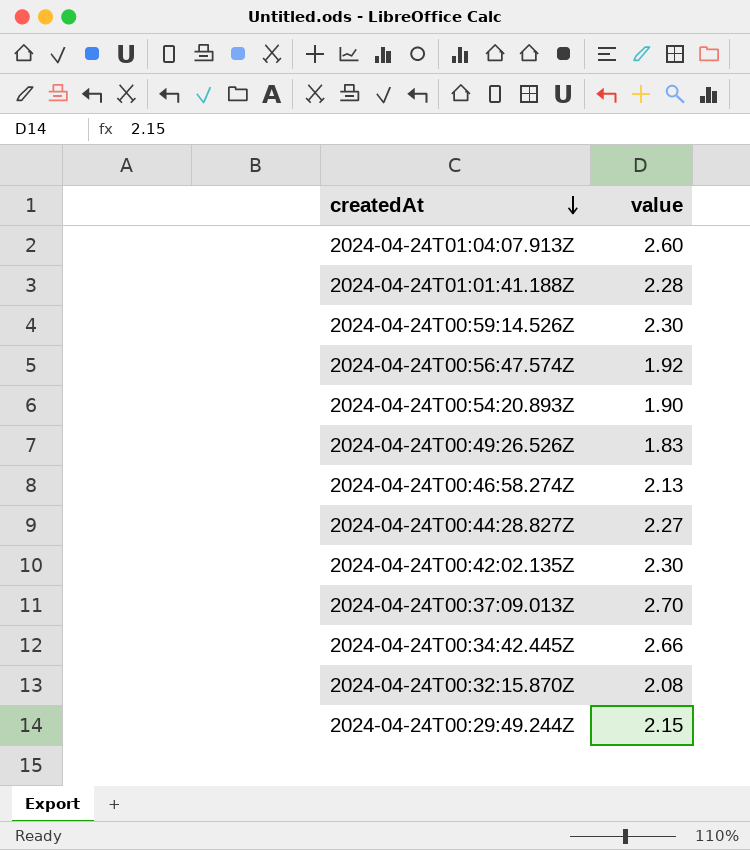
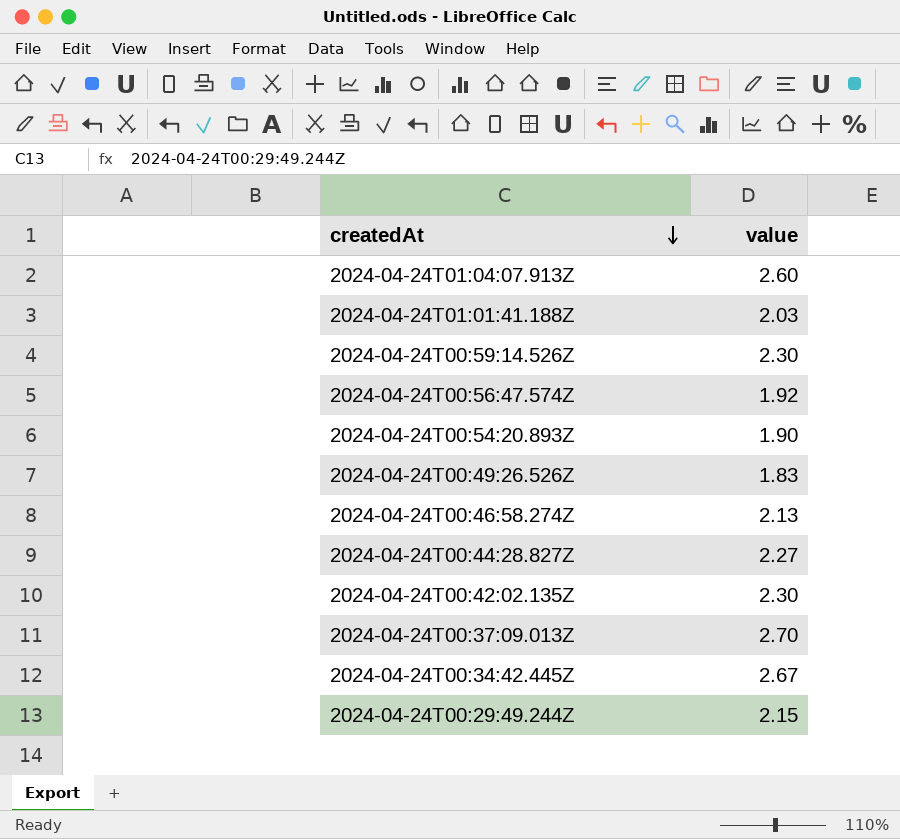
row 2024-04-24T00:32:15.870Z: 2.08 -> none
2024-04-24T01:01:41.188Z | value: 2.28 -> 2.03
2024-04-24T00:34:42.445Z | value: 2.66 -> 2.67

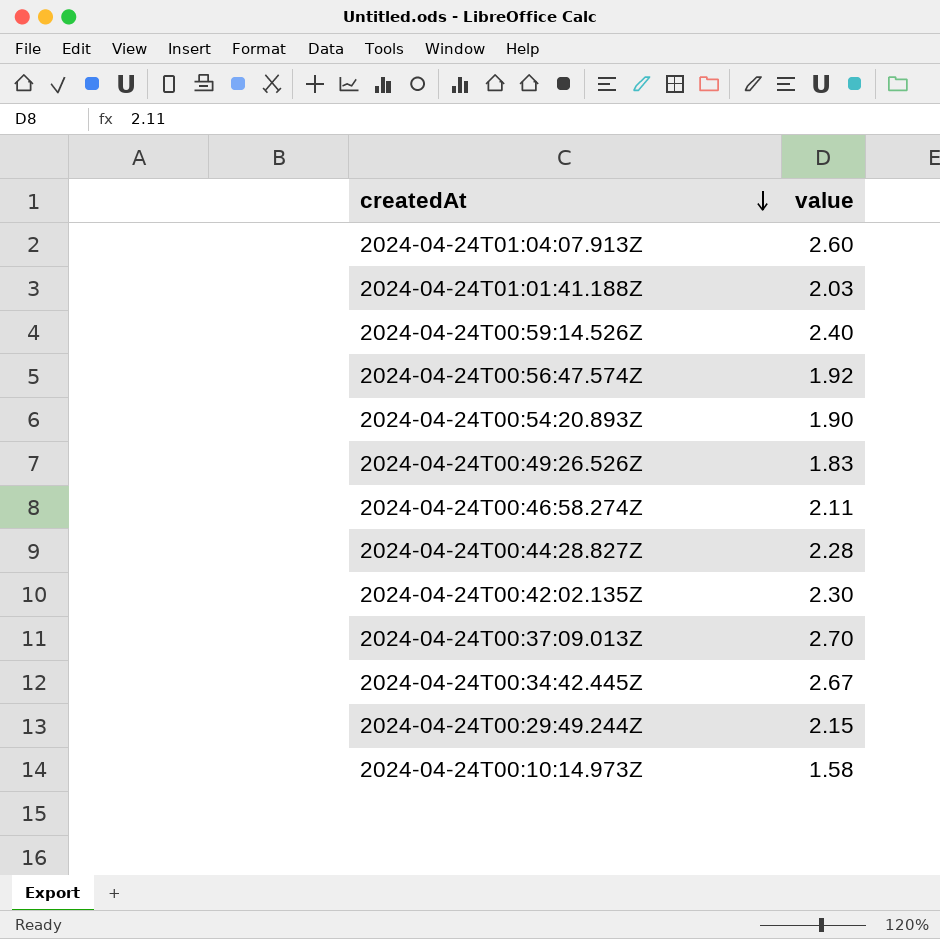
2024-04-24T00:59:14.526Z | value: 2.30 -> 2.40
2024-04-24T00:46:58.274Z | value: 2.13 -> 2.11
2024-04-24T00:44:28.827Z | value: 2.27 -> 2.28
row 2024-04-24T00:10:14.973Z: none -> 1.58

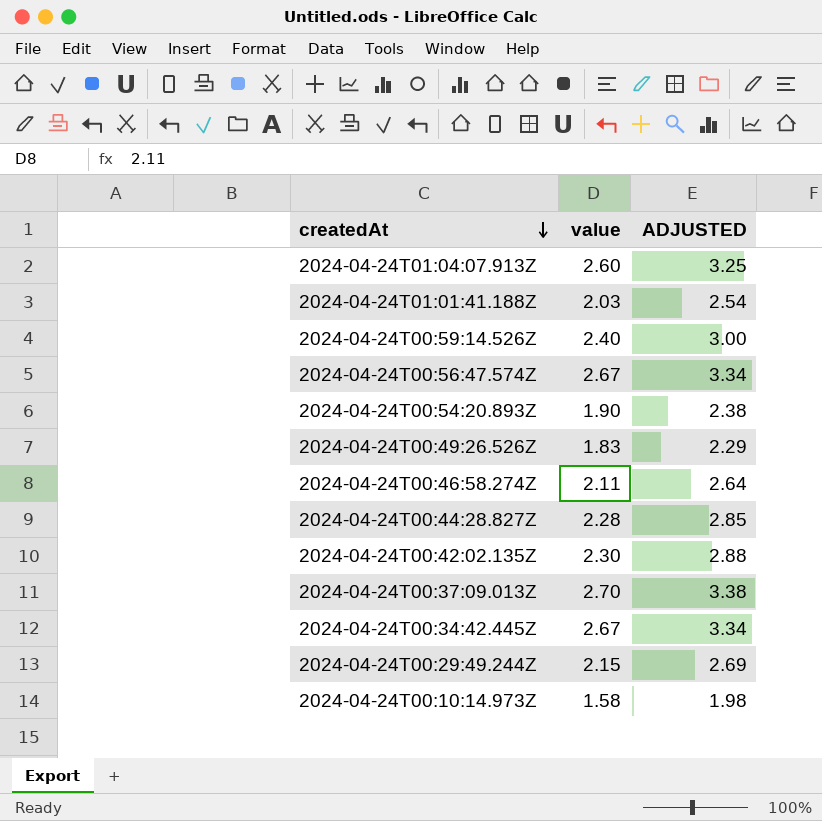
column ADJUSTED | formula: none -> [value] * 1.25
2024-04-24T00:56:47.574Z | value: 1.92 -> 2.67

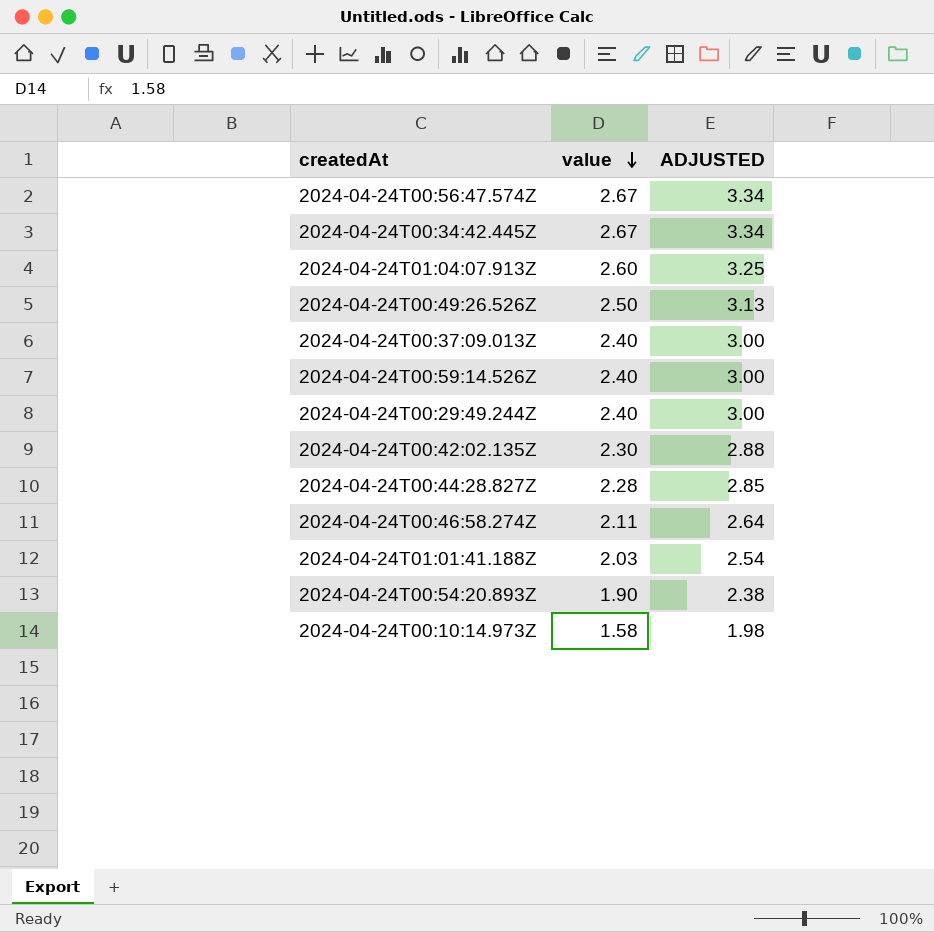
row order: createdAt descending -> value descending
2024-04-24T00:49:26.526Z | value: 1.83 -> 2.50
2024-04-24T00:49:26.526Z | ADJUSTED: 2.29 -> 3.13
2024-04-24T00:37:09.013Z | value: 2.70 -> 2.40
2024-04-24T00:37:09.013Z | ADJUSTED: 3.38 -> 3.00
2024-04-24T00:29:49.244Z | value: 2.15 -> 2.40
2024-04-24T00:29:49.244Z | ADJUSTED: 2.69 -> 3.00

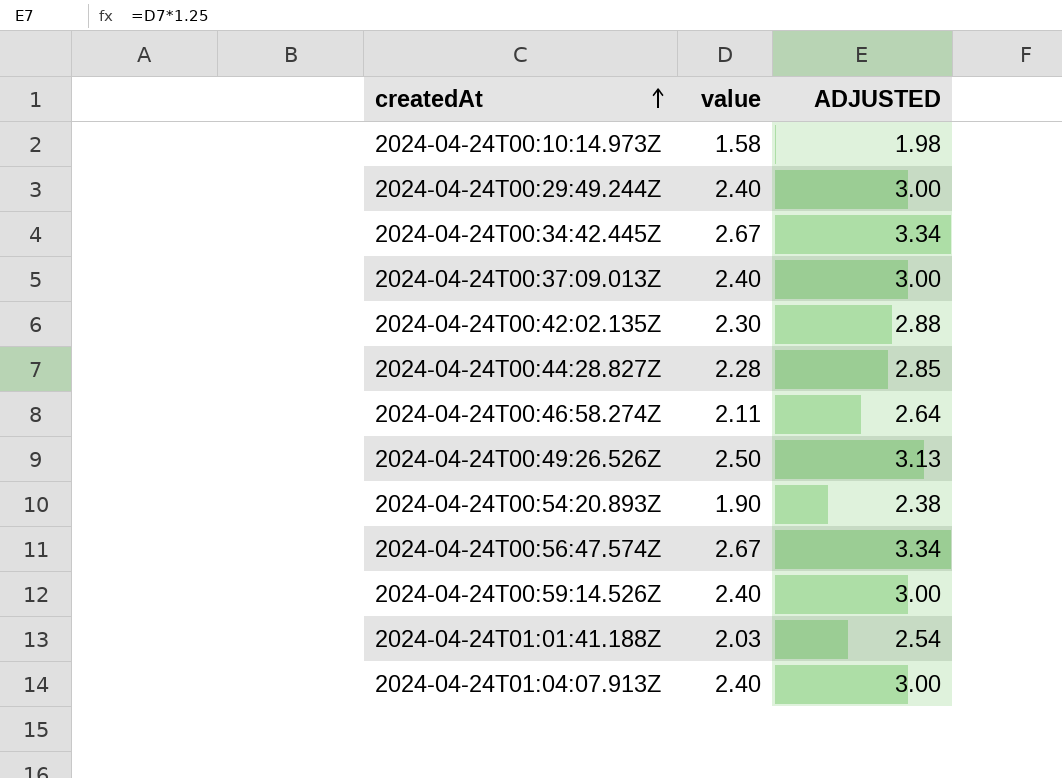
row order: value descending -> createdAt ascending
2024-04-24T01:04:07.913Z | value: 2.60 -> 2.40
2024-04-24T01:04:07.913Z | ADJUSTED: 3.25 -> 3.00

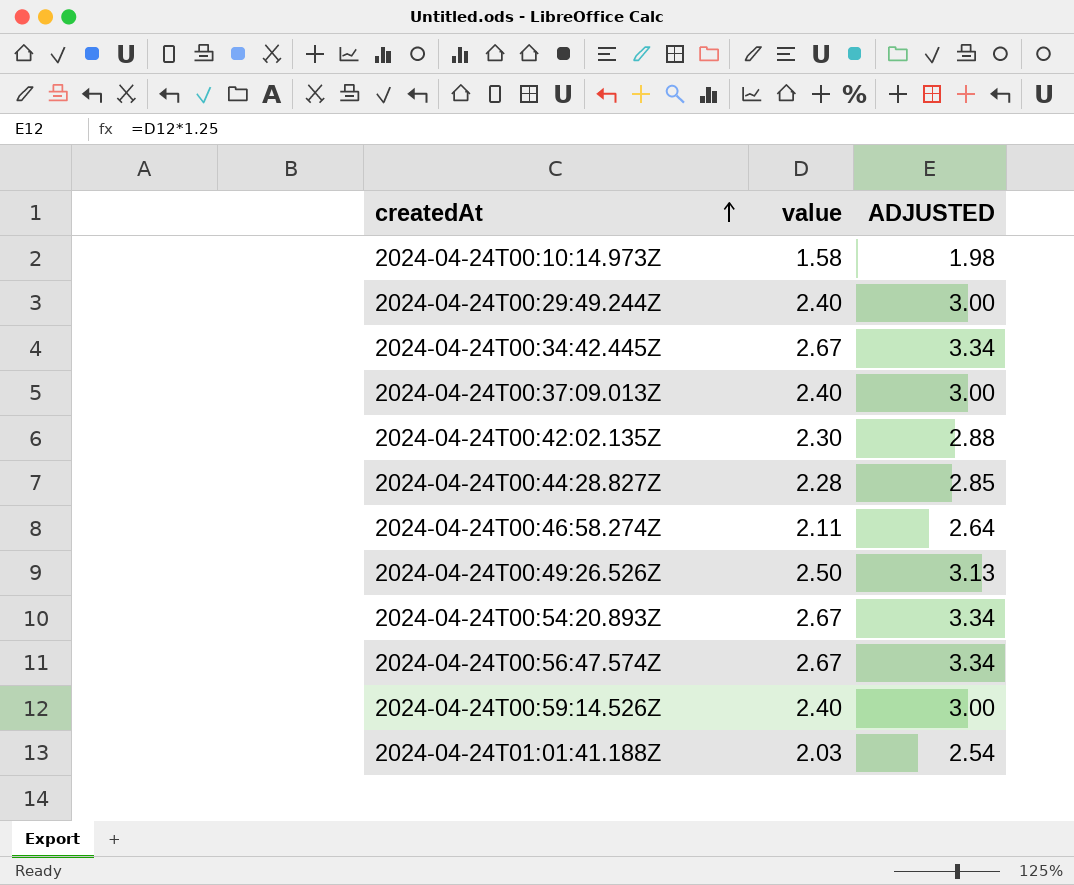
row 2024-04-24T01:04:07.913Z: 2.40 | 3.00 -> none
2024-04-24T00:54:20.893Z | value: 1.90 -> 2.67
2024-04-24T00:54:20.893Z | ADJUSTED: 2.38 -> 3.34

